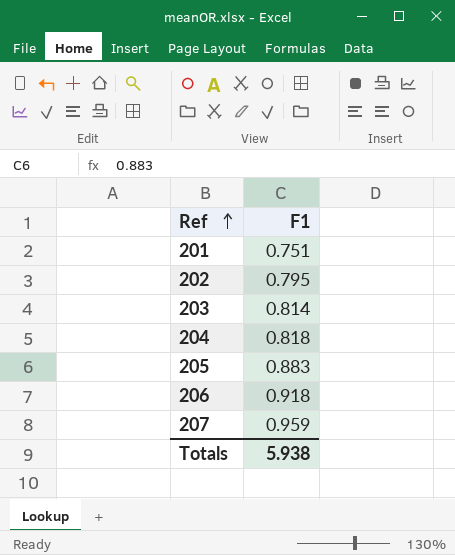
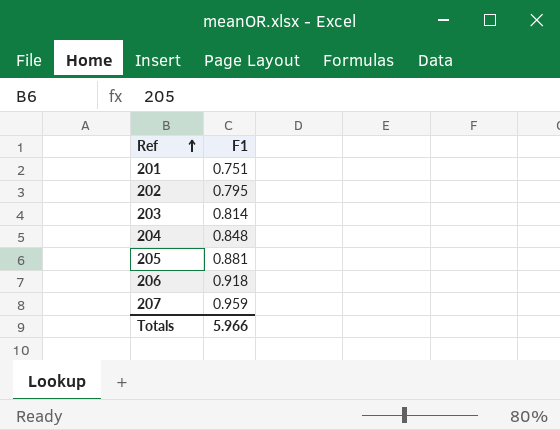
204 | F1: 0.818 -> 0.848
205 | F1: 0.883 -> 0.881
Totals | F1: 5.938 -> 5.966

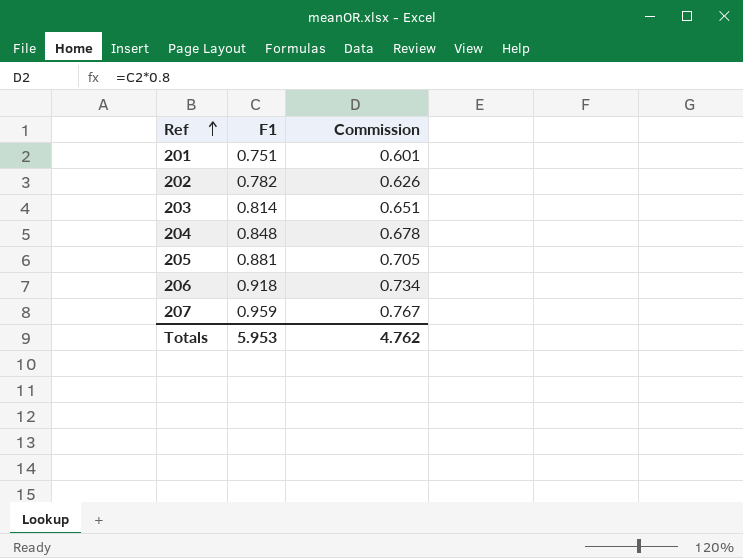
column Commission | formula: none -> [F1] * 0.8
202 | F1: 0.795 -> 0.782
Totals | F1: 5.966 -> 5.953

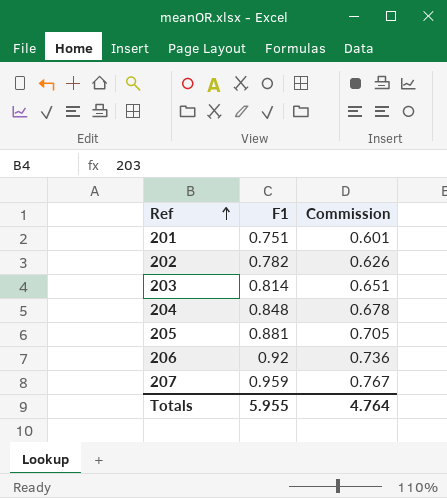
206 | F1: 0.918 -> 0.92
206 | Commission: 0.734 -> 0.736
Totals | F1: 5.953 -> 5.955
Totals | Commission: 4.762 -> 4.764

